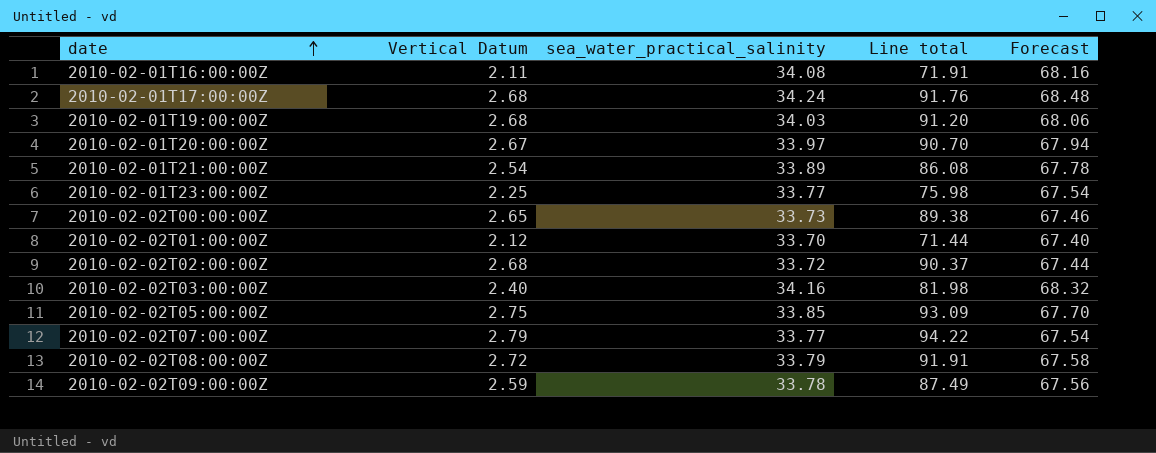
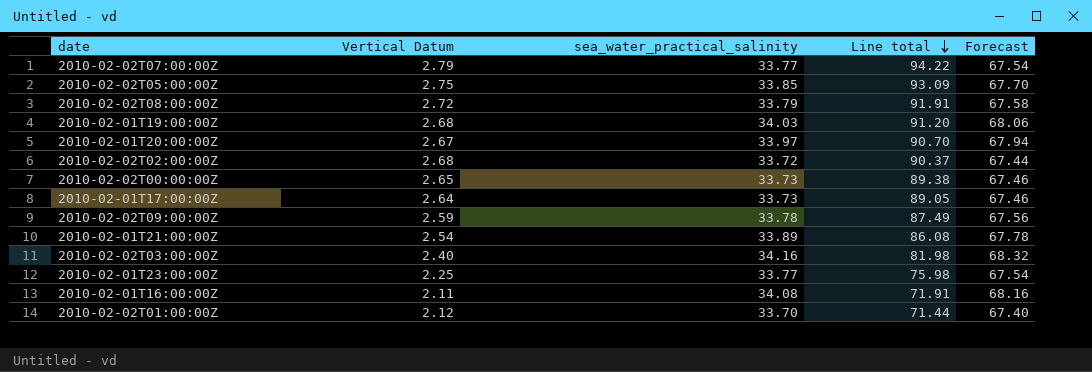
row order: date ascending -> Line total descending
2010-02-01T17:00:00Z | Vertical Datum: 2.68 -> 2.64
2010-02-01T17:00:00Z | sea_water_practical_salinity: 34.24 -> 33.73
2010-02-01T17:00:00Z | Line total: 91.76 -> 89.05
2010-02-01T17:00:00Z | Forecast: 68.48 -> 67.46

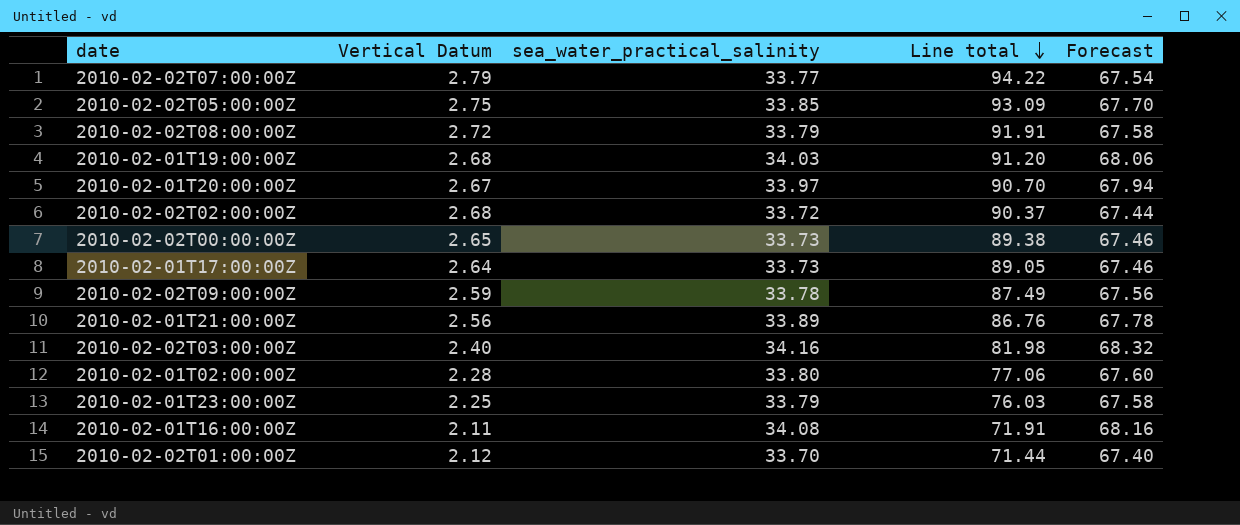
2010-02-01T21:00:00Z | Vertical Datum: 2.54 -> 2.56
2010-02-01T21:00:00Z | Line total: 86.08 -> 86.76
row 2010-02-01T02:00:00Z: none -> 2.28 | 33.80 | 77.06 | 67.60
2010-02-01T23:00:00Z | sea_water_practical_salinity: 33.77 -> 33.79
2010-02-01T23:00:00Z | Line total: 75.98 -> 76.03
2010-02-01T23:00:00Z | Forecast: 67.54 -> 67.58

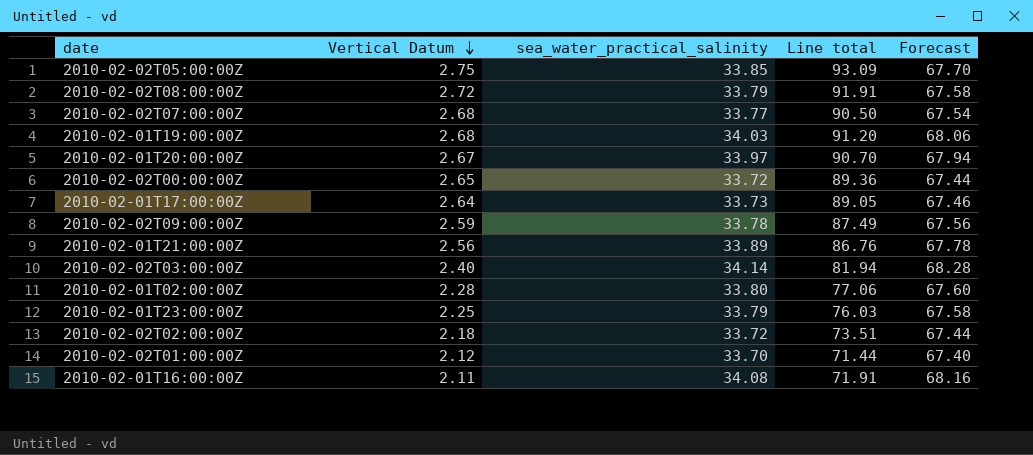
row order: Line total descending -> Vertical Datum descending
2010-02-02T07:00:00Z | Vertical Datum: 2.79 -> 2.68
2010-02-02T07:00:00Z | Line total: 94.22 -> 90.50
2010-02-02T00:00:00Z | sea_water_practical_salinity: 33.73 -> 33.72
2010-02-02T00:00:00Z | Line total: 89.38 -> 89.36
2010-02-02T00:00:00Z | Forecast: 67.46 -> 67.44
2010-02-02T03:00:00Z | sea_water_practical_salinity: 34.16 -> 34.14
2010-02-02T03:00:00Z | Line total: 81.98 -> 81.94
2010-02-02T03:00:00Z | Forecast: 68.32 -> 68.28
2010-02-02T02:00:00Z | Vertical Datum: 2.68 -> 2.18
2010-02-02T02:00:00Z | Line total: 90.37 -> 73.51

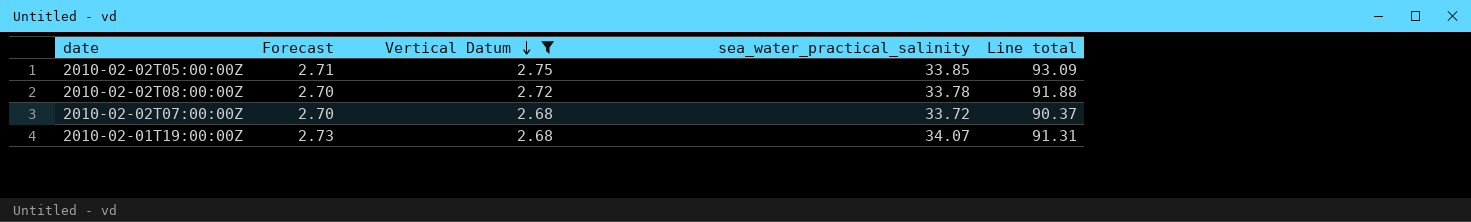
filter: none -> Vertical Datum >= 2.68
column Forecast | formula: [sea_water_practical_salinity] * 2 -> [sea_water_practical_salinity] * 0.08
column Forecast | position: 5 -> 2
2010-02-02T08:00:00Z | sea_water_practical_salinity: 33.79 -> 33.78
2010-02-02T08:00:00Z | Line total: 91.91 -> 91.88
2010-02-02T07:00:00Z | sea_water_practical_salinity: 33.77 -> 33.72
2010-02-02T07:00:00Z | Line total: 90.50 -> 90.37
2010-02-01T19:00:00Z | sea_water_practical_salinity: 34.03 -> 34.07
2010-02-01T19:00:00Z | Line total: 91.20 -> 91.31

